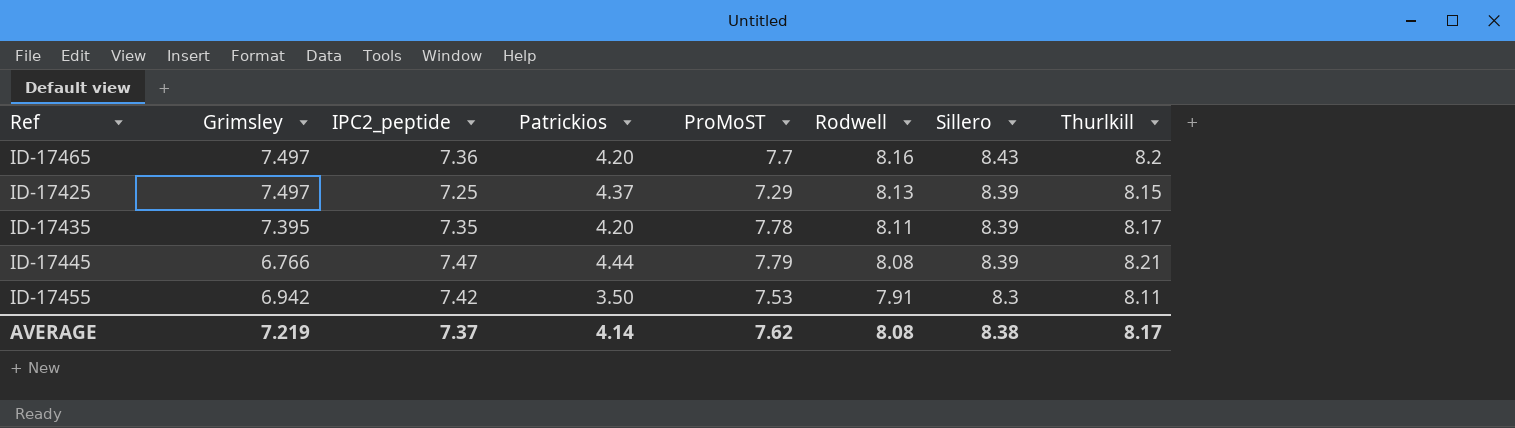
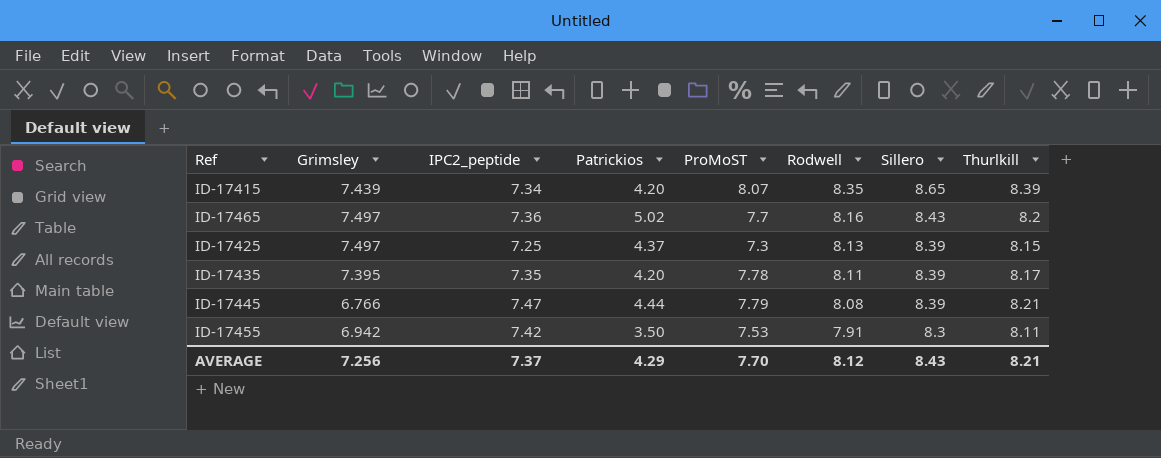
row ID-17415: none -> 7.439 | 7.34 | 4.20 | 8.07 | 8.35 | 8.65 | 8.39
ID-17465 | Patrickios: 4.20 -> 5.02
ID-17425 | ProMoST: 7.29 -> 7.3
AVERAGE | Grimsley: 7.219 -> 7.256
AVERAGE | Patrickios: 4.14 -> 4.29
AVERAGE | ProMoST: 7.62 -> 7.70
AVERAGE | Rodwell: 8.08 -> 8.12
AVERAGE | Sillero: 8.38 -> 8.43
AVERAGE | Thurlkill: 8.17 -> 8.21

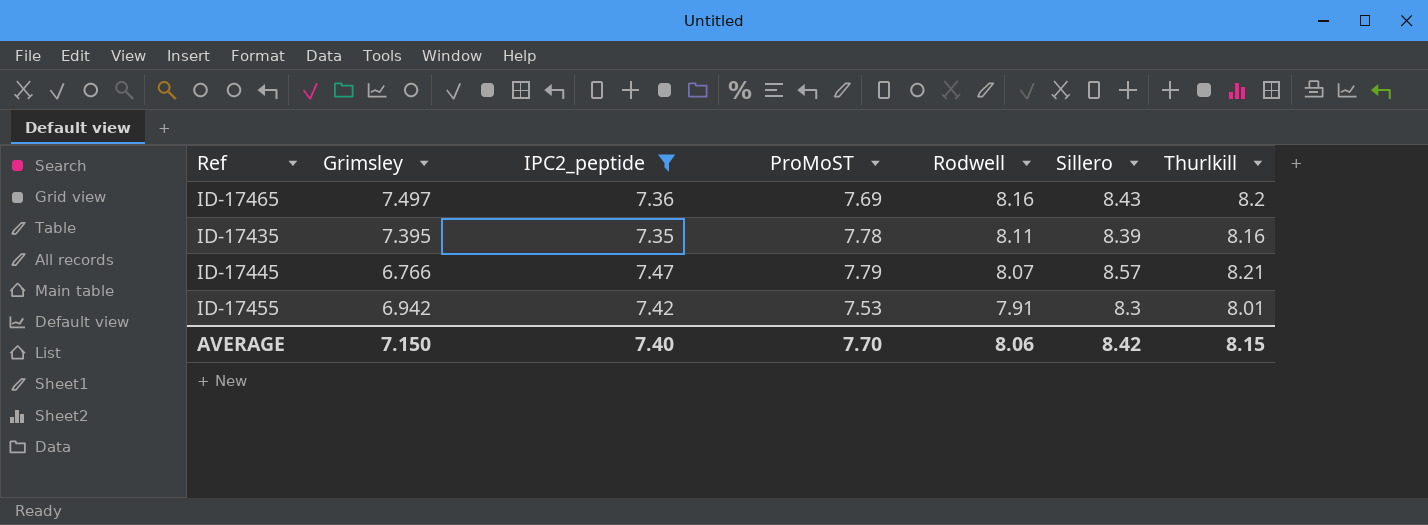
filter: none -> IPC2_peptide >= 7.35
column Patrickios | position: 4 -> none
ID-17465 | ProMoST: 7.7 -> 7.69
ID-17435 | Thurlkill: 8.17 -> 8.16
ID-17445 | Rodwell: 8.08 -> 8.07
ID-17445 | Sillero: 8.39 -> 8.57
ID-17455 | Thurlkill: 8.11 -> 8.01
AVERAGE | Grimsley: 7.256 -> 7.150
AVERAGE | IPC2_peptide: 7.37 -> 7.40
AVERAGE | Rodwell: 8.12 -> 8.06
AVERAGE | Sillero: 8.43 -> 8.42
AVERAGE | Thurlkill: 8.21 -> 8.15

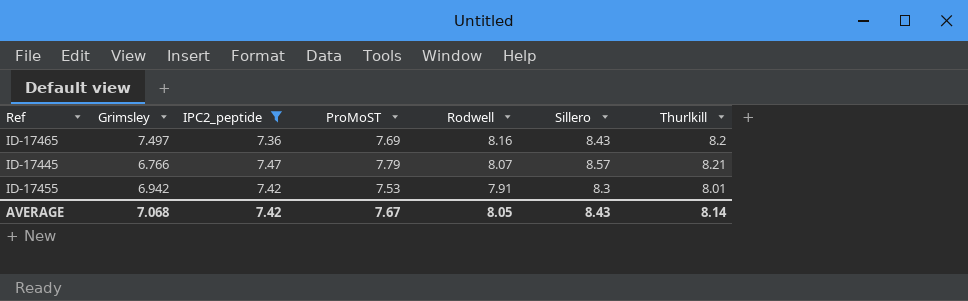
row ID-17435: 7.395 | 7.35 | 7.78 | 8.11 | 8.39 | 8.16 -> none
AVERAGE | Grimsley: 7.150 -> 7.068
AVERAGE | IPC2_peptide: 7.40 -> 7.42
AVERAGE | ProMoST: 7.70 -> 7.67
AVERAGE | Rodwell: 8.06 -> 8.05
AVERAGE | Sillero: 8.42 -> 8.43
AVERAGE | Thurlkill: 8.15 -> 8.14

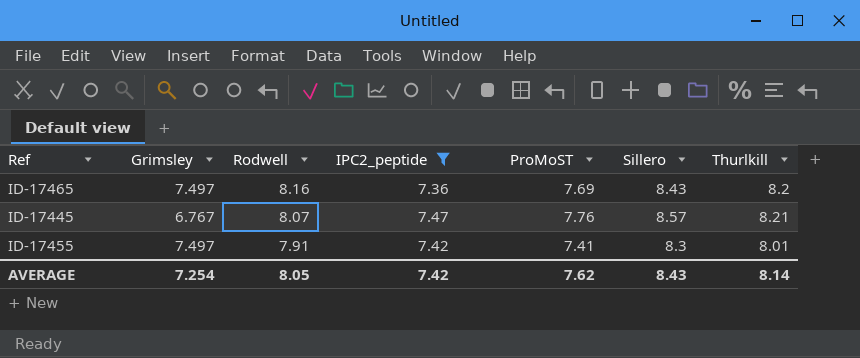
column Rodwell | position: 5 -> 3
ID-17445 | Grimsley: 6.766 -> 6.767
ID-17445 | ProMoST: 7.79 -> 7.76
ID-17455 | Grimsley: 6.942 -> 7.497
ID-17455 | ProMoST: 7.53 -> 7.41
AVERAGE | Grimsley: 7.068 -> 7.254
AVERAGE | ProMoST: 7.67 -> 7.62

